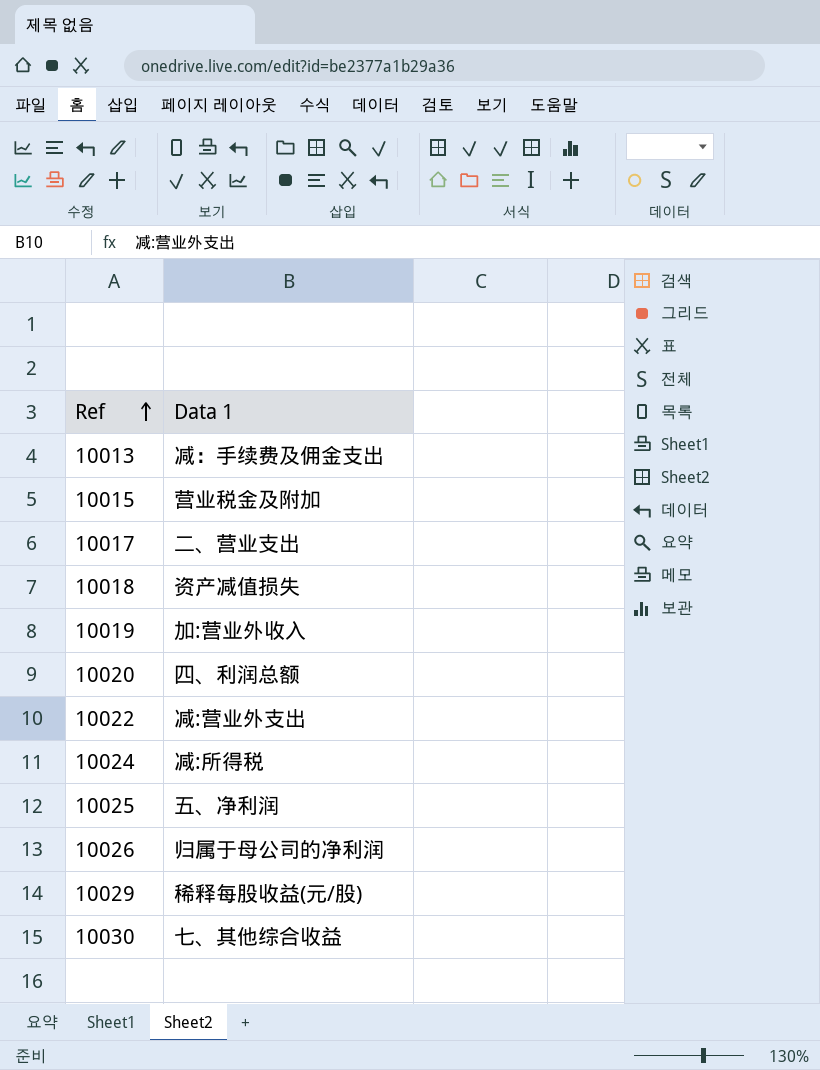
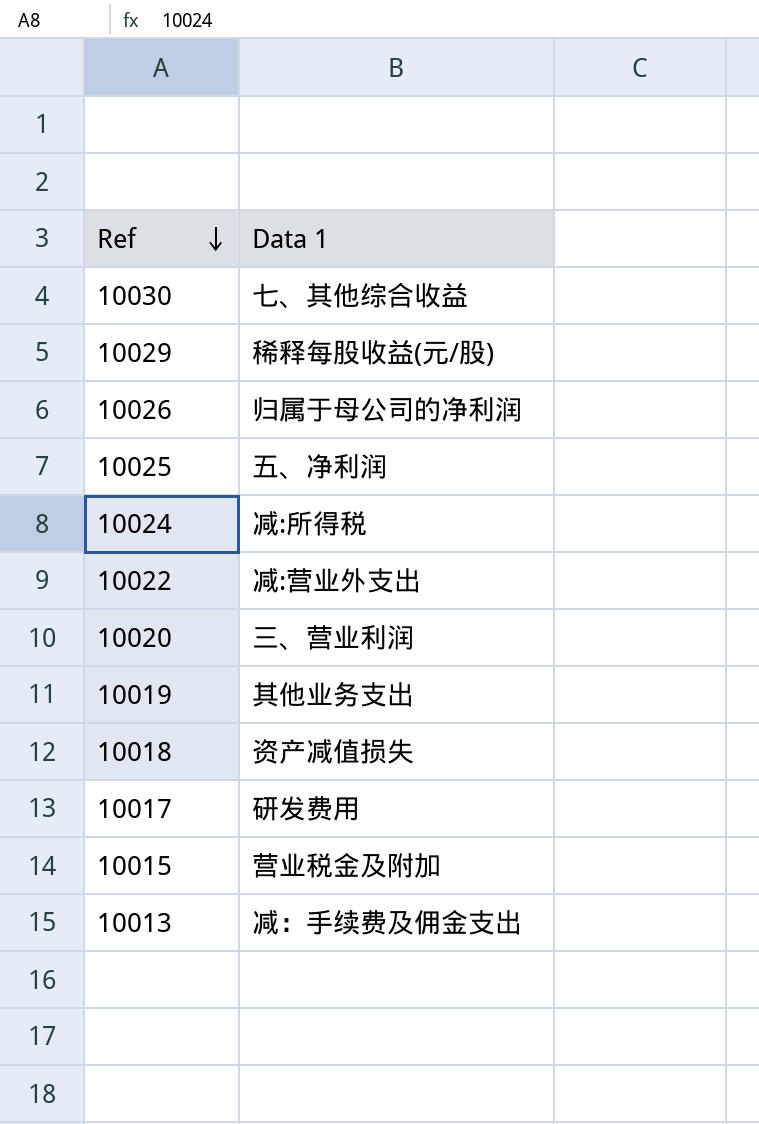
row order: Ref ascending -> Ref descending
10020 | Data 1: 四、利润总额 -> 三、营业利润
10019 | Data 1: 加:营业外收入 -> 其他业务支出
10017 | Data 1: 二、营业支出 -> 研发费用

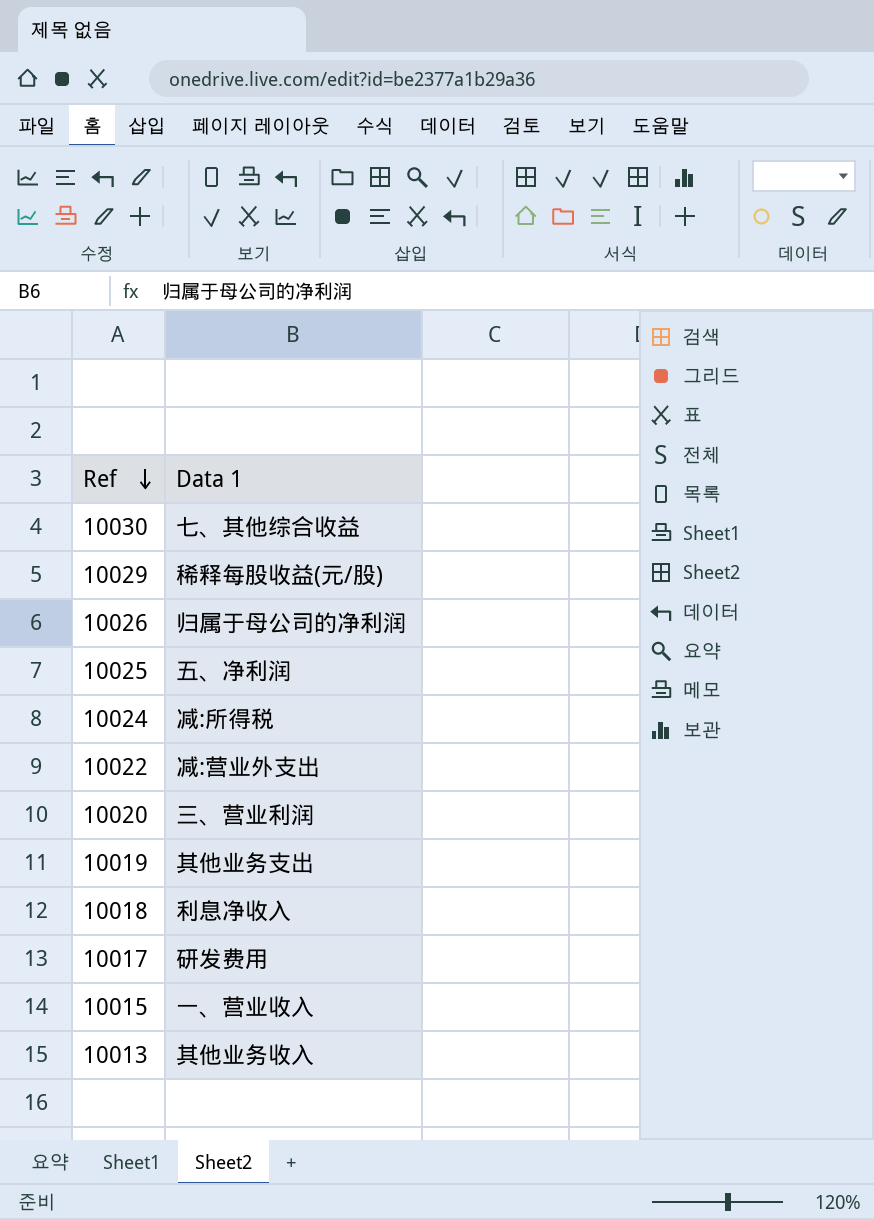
10018 | Data 1: 资产减值损失 -> 利息净收入
10015 | Data 1: 营业税金及附加 -> 一、营业收入
10013 | Data 1: 减：手续费及佣金支出 -> 其他业务收入

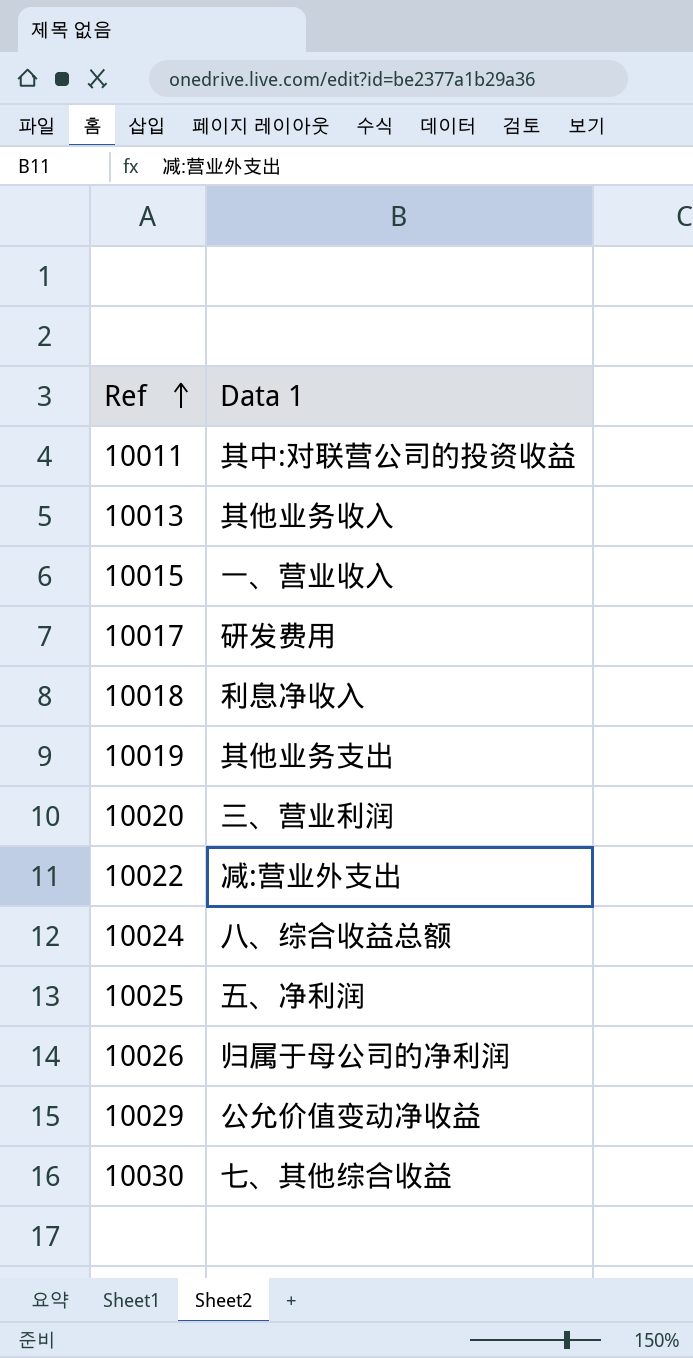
row order: Ref descending -> Ref ascending
row 10011: none -> 其中:对联营公司的投资收益
10024 | Data 1: 减:所得税 -> 八、综合收益总额
10029 | Data 1: 稀释每股收益(元/股) -> 公允价值变动净收益

